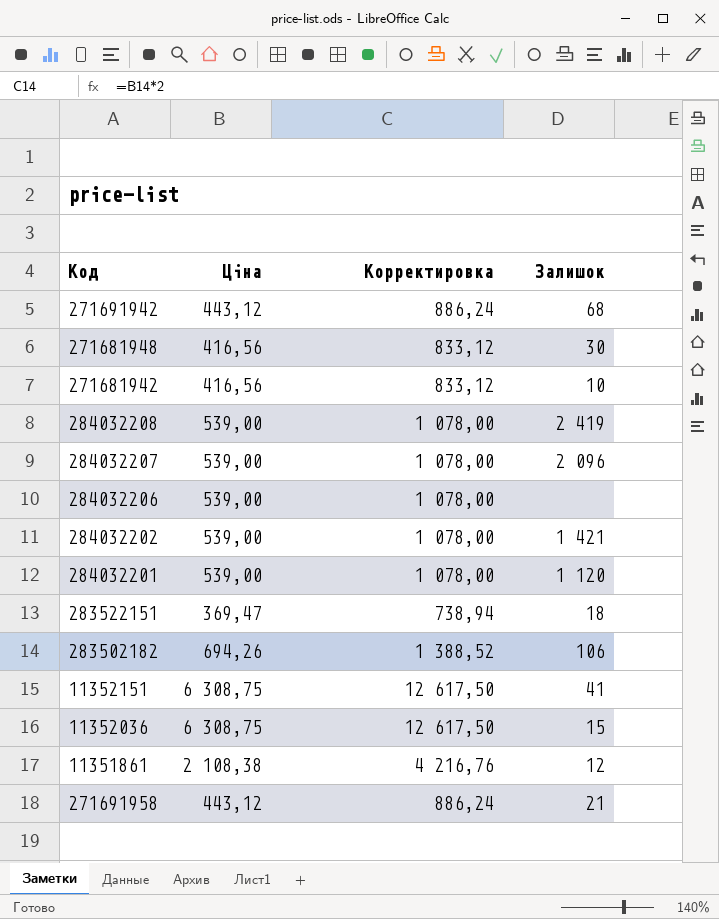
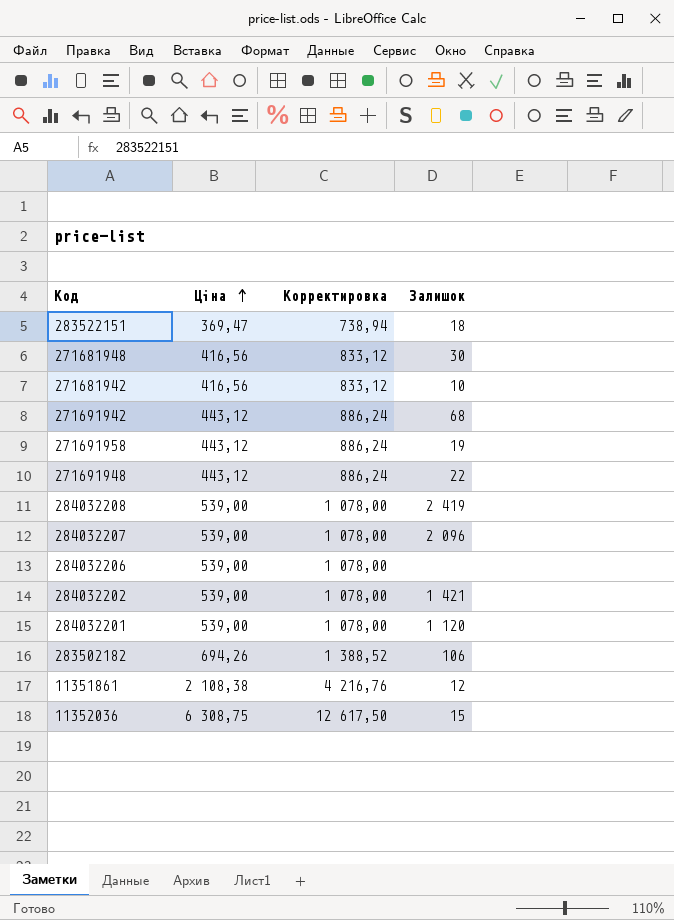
row order: none -> Ціна ascending
row 11352151: 6 308,75 | 12 617,50 | 41 -> none
271691958 | Залишок: 21 -> 19
row 271691948: none -> 443,12 | 886,24 | 22

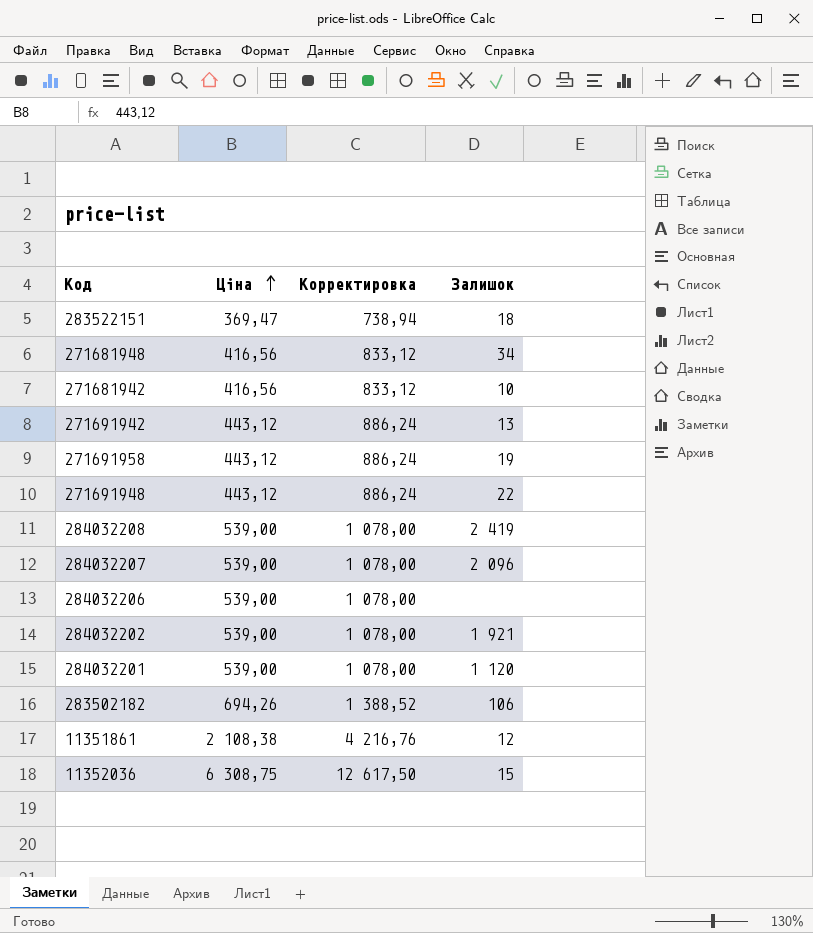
271681948 | Залишок: 30 -> 34
271691942 | Залишок: 68 -> 13
284032202 | Залишок: 1 421 -> 1 921

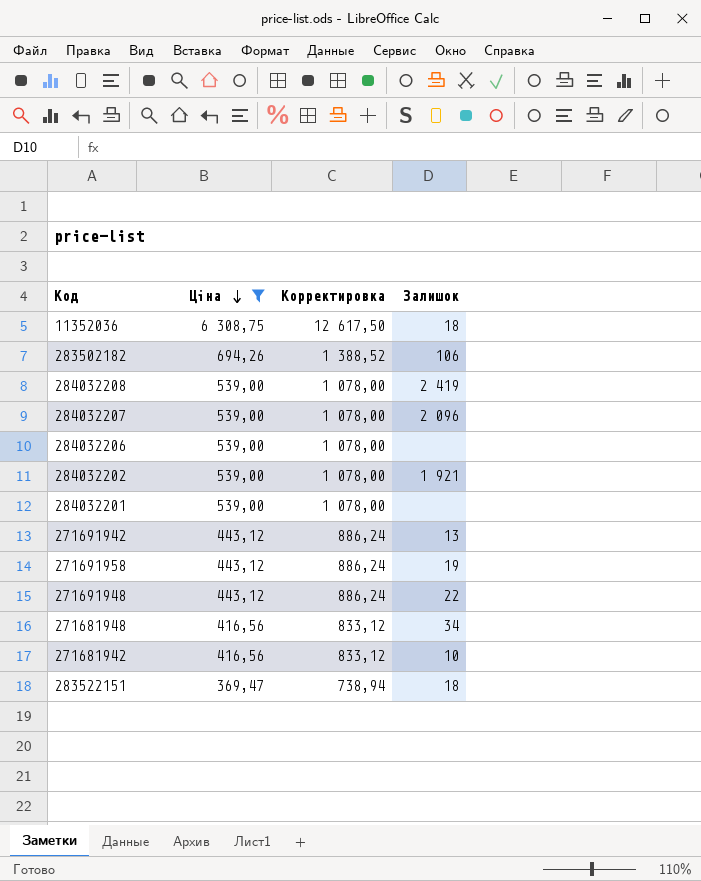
filter: none -> Ціна != 2 108,38
row order: Ціна ascending -> Ціна descending
11352036 | Залишок: 15 -> 18
284032201 | Залишок: 1 120 -> none

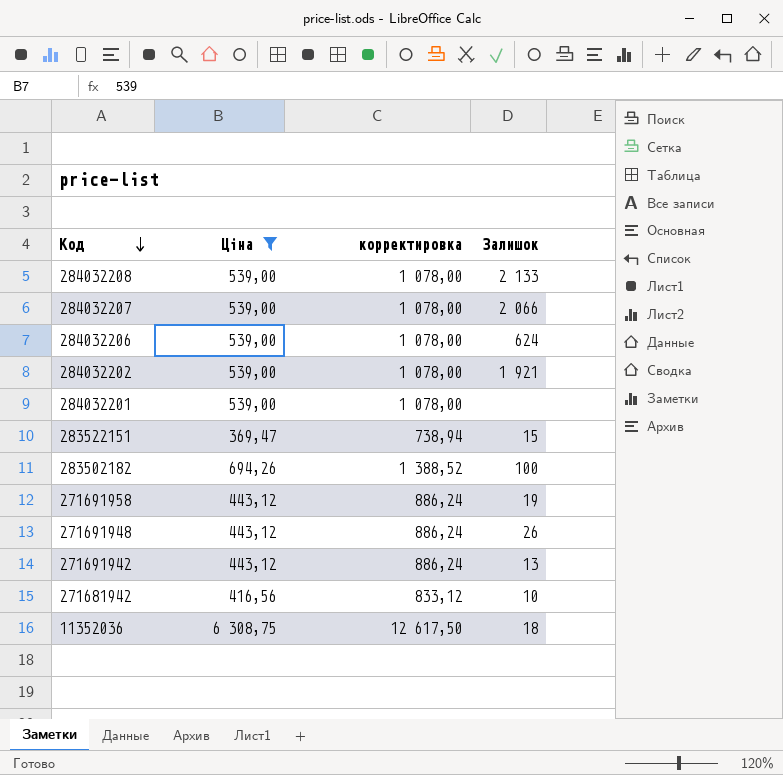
row order: Ціна descending -> Код descending
column name: Корректировка -> корректировка
row 271681948: 416,56 | 833,12 | 34 -> none
284032208 | Залишок: 2 419 -> 2 133
284032207 | Залишок: 2 096 -> 2 066
284032206 | Залишок: none -> 624
283522151 | Залишок: 18 -> 15
283502182 | Залишок: 106 -> 100
271691948 | Залишок: 22 -> 26

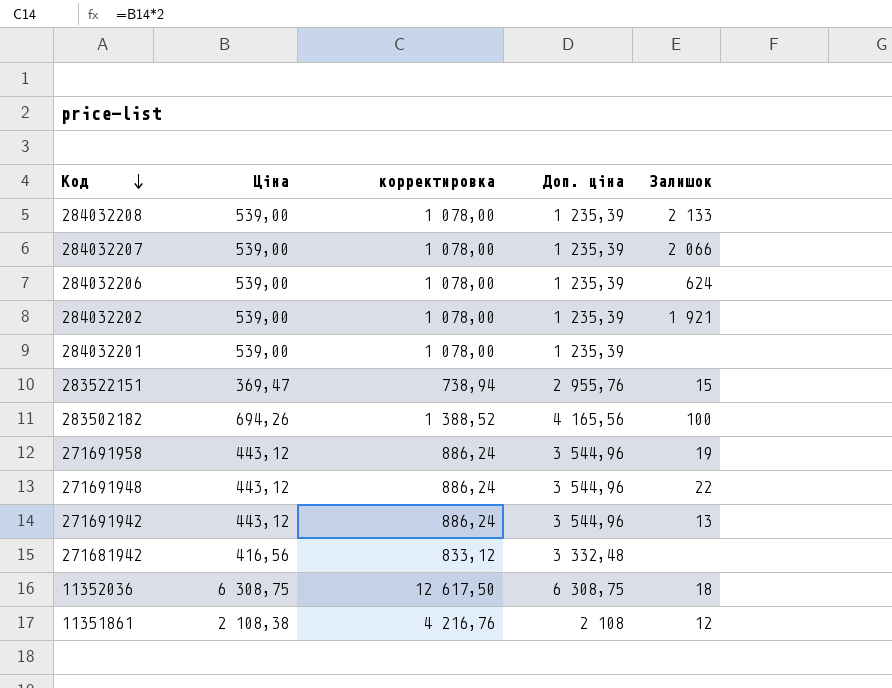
filter: Ціна != 2 108,38 -> none
column Доп. ціна | position: none -> 4
271691948 | Залишок: 26 -> 22
271681942 | Залишок: 10 -> none

